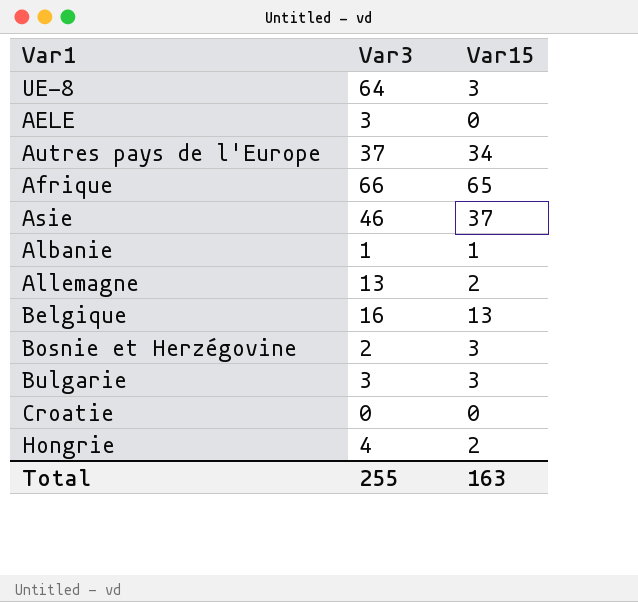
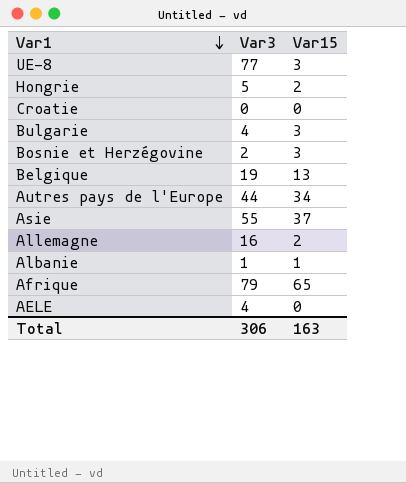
row order: none -> Var1 descending
UE-8 | Var3: 64 -> 77
Hongrie | Var3: 4 -> 5
Bulgarie | Var3: 3 -> 4
Belgique | Var3: 16 -> 19
Autres pays de l'Europe | Var3: 37 -> 44
Asie | Var3: 46 -> 55
Allemagne | Var3: 13 -> 16
Afrique | Var3: 66 -> 79
AELE | Var3: 3 -> 4
Total | Var3: 255 -> 306

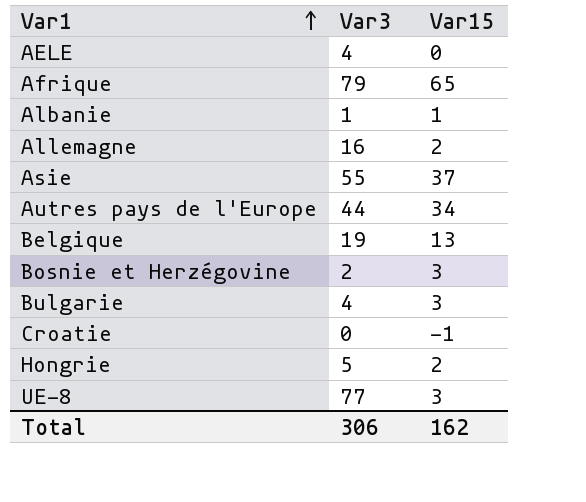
row order: Var1 descending -> Var1 ascending
Croatie | Var15: 0 -> -1
Total | Var15: 163 -> 162

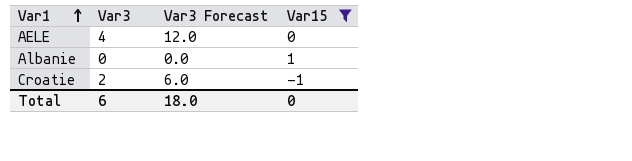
filter: none -> Var15 <= 1
column Var3 Forecast | formula: none -> [Var3] * 3
Albanie | Var3: 1 -> 0
Croatie | Var3: 0 -> 2
Total | Var3: 306 -> 6
Total | Var15: 162 -> 0

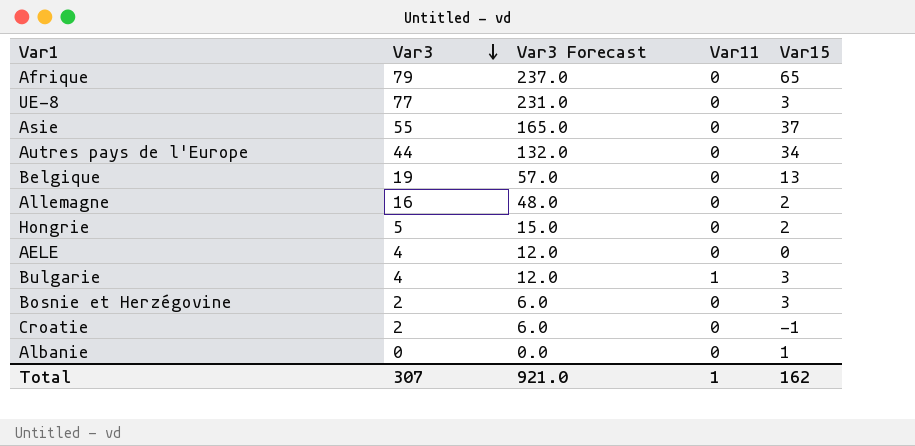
filter: Var15 <= 1 -> none
row order: Var1 ascending -> Var3 descending
column Var11 | position: none -> 4
Total | Var3: 6 -> 307
Total | Var3 Forecast: 18.0 -> 921.0
Total | Var15: 0 -> 162

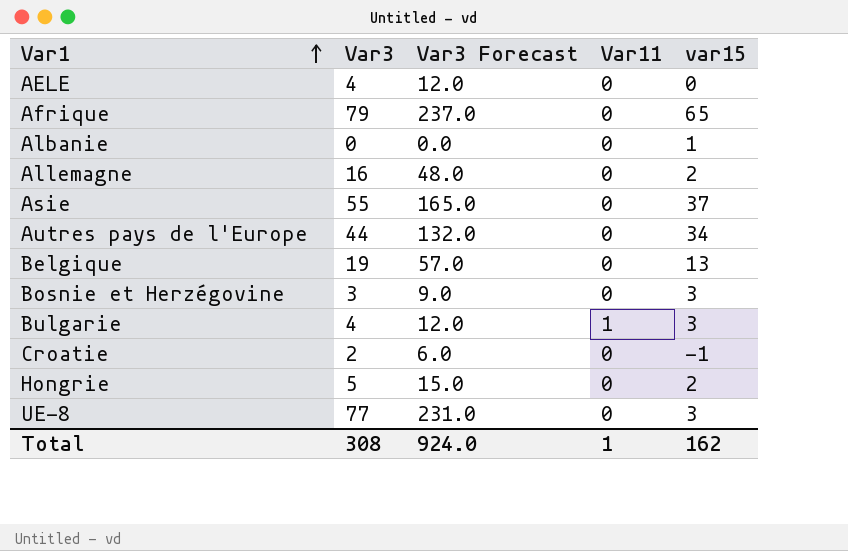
row order: Var3 descending -> Var1 ascending
column name: Var15 -> var15
Bosnie et Herzégovine | Var3: 2 -> 3
Bosnie et Herzégovine | Var3 Forecast: 6.0 -> 9.0
Total | Var3: 307 -> 308
Total | Var3 Forecast: 921.0 -> 924.0

